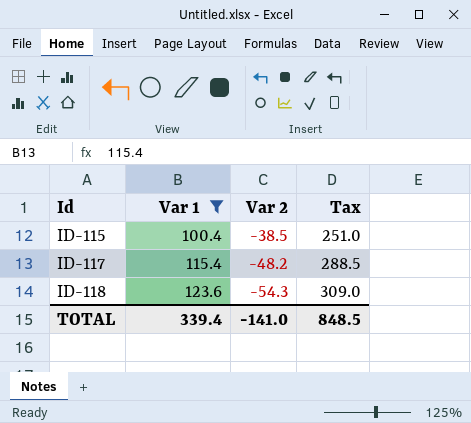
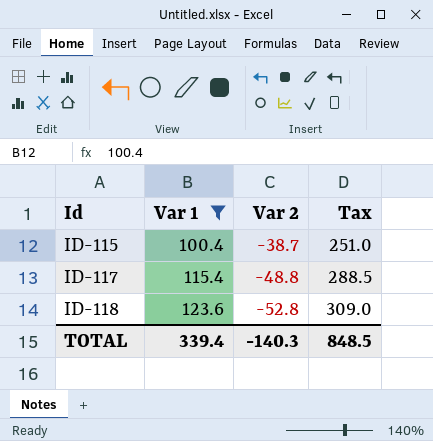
ID-115 | Var 2: -38.5 -> -38.7
ID-117 | Var 2: -48.2 -> -48.8
ID-118 | Var 2: -54.3 -> -52.8
TOTAL | Var 2: -141.0 -> -140.3

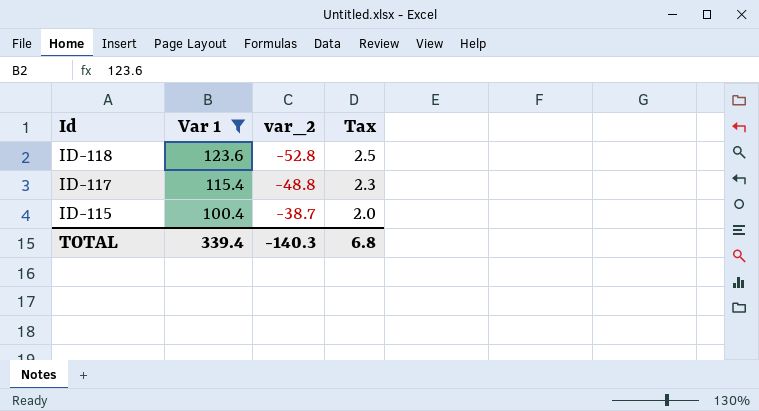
row order: Id ascending -> Id descending
column name: Var 2 -> var_2
column Tax | formula: [Var 1] * 2.5 -> [Var 1] * 0.02
TOTAL | Tax: 848.5 -> 6.8

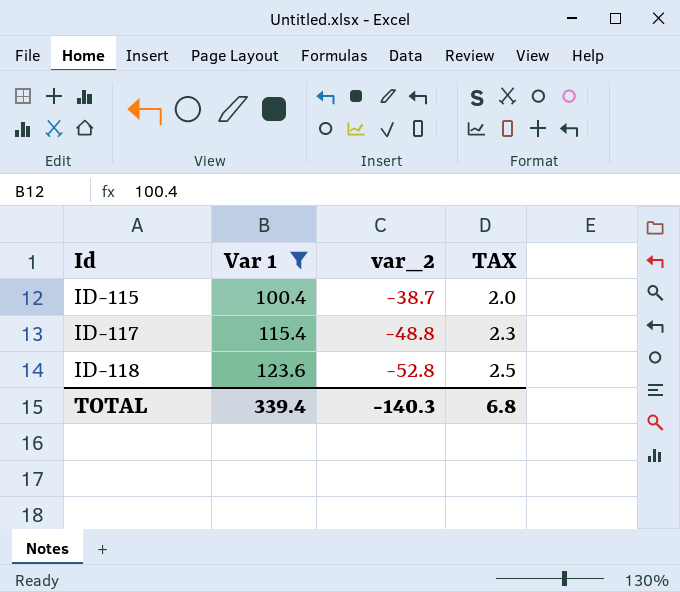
row order: Id descending -> Id ascending
column name: Tax -> TAX

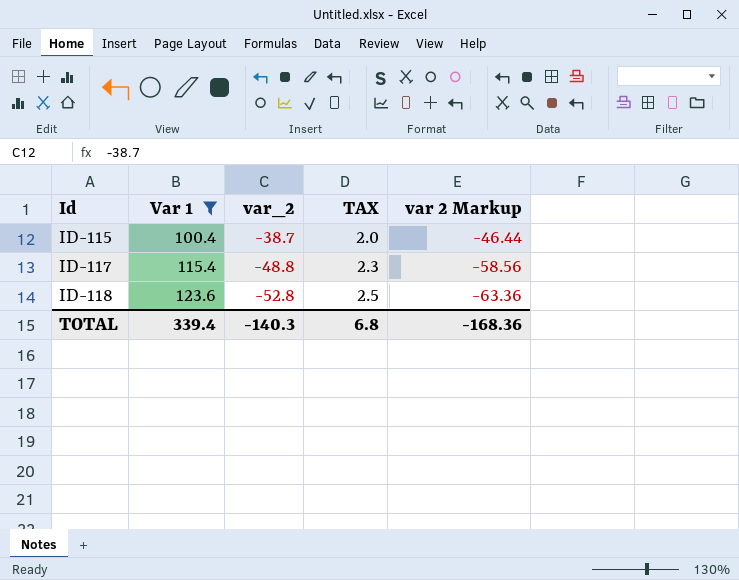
column var 2 Markup | formula: none -> [var_2] * 1.2

